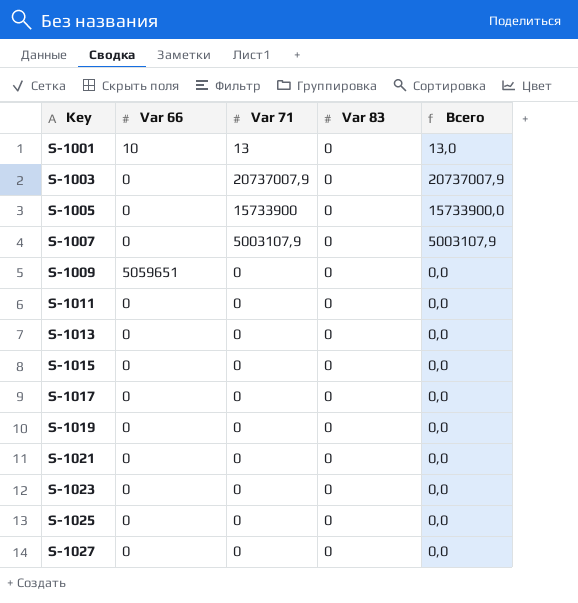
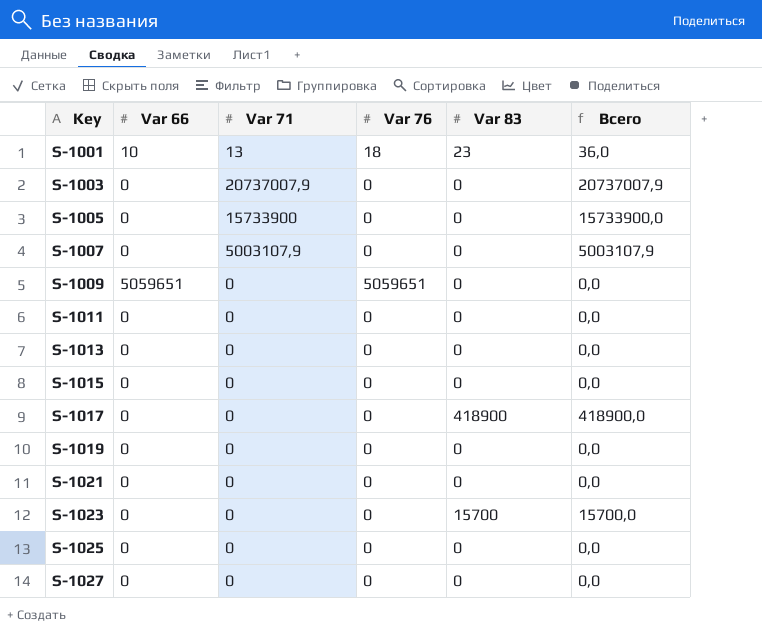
column Var 76 | position: none -> 4
S-1001 | Var 83: 0 -> 23
S-1001 | Всего: 13,0 -> 36,0
S-1017 | Var 83: 0 -> 418900
S-1017 | Всего: 0,0 -> 418900,0
S-1023 | Var 83: 0 -> 15700
S-1023 | Всего: 0,0 -> 15700,0

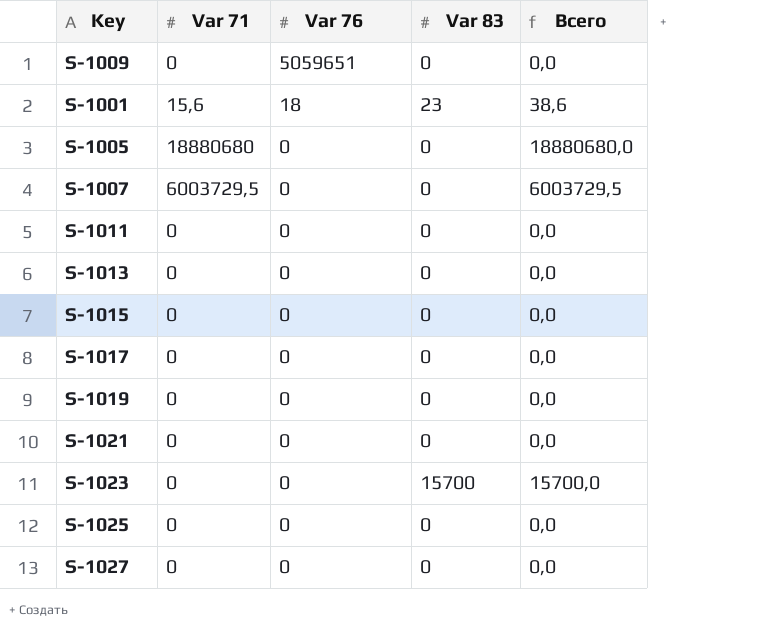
row order: Key ascending -> Var 76 descending
column Var 66 | position: 2 -> none
row S-1003: 0 | 20737007,9 | 0 | 0 | 20737007,9 -> none
S-1001 | Var 71: 13 -> 15,6
S-1001 | Всего: 36,0 -> 38,6
S-1005 | Var 71: 15733900 -> 18880680
S-1005 | Всего: 15733900,0 -> 18880680,0
S-1007 | Var 71: 5003107,9 -> 6003729,5
S-1007 | Всего: 5003107,9 -> 6003729,5
S-1017 | Var 83: 418900 -> 0
S-1017 | Всего: 418900,0 -> 0,0

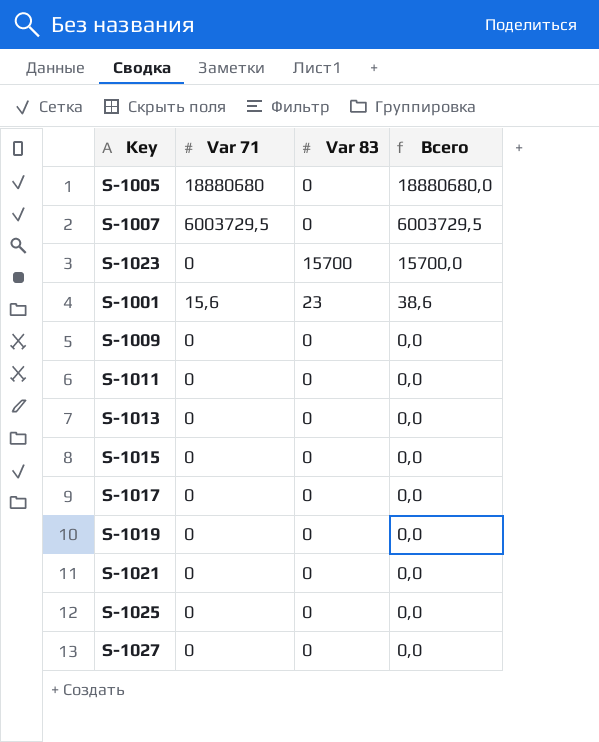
row order: Var 76 descending -> Всего descending
column Var 76 | position: 3 -> none

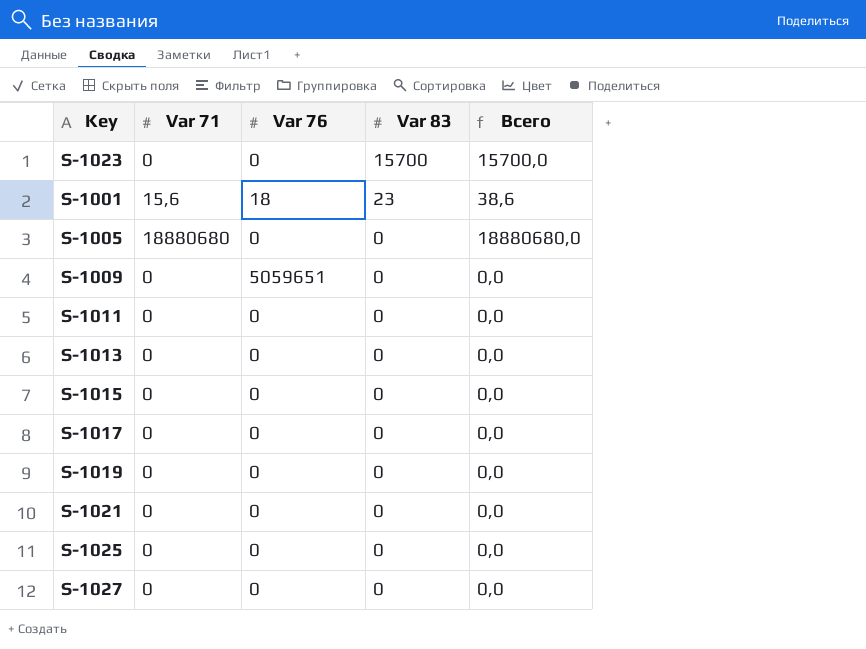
row order: Всего descending -> Var 83 descending
column Var 76 | position: none -> 3
row S-1007: 6003729,5 | 0 | 6003729,5 -> none

